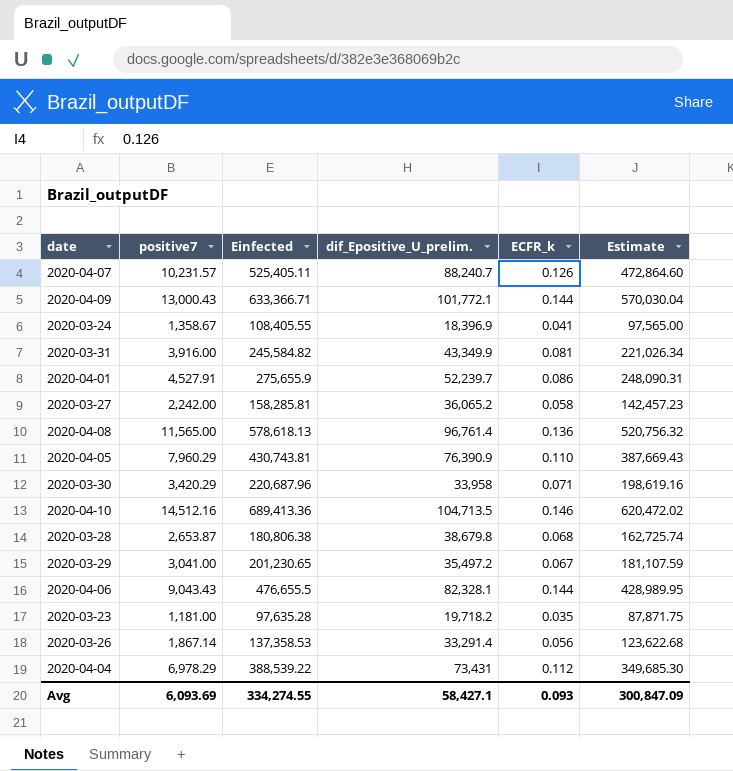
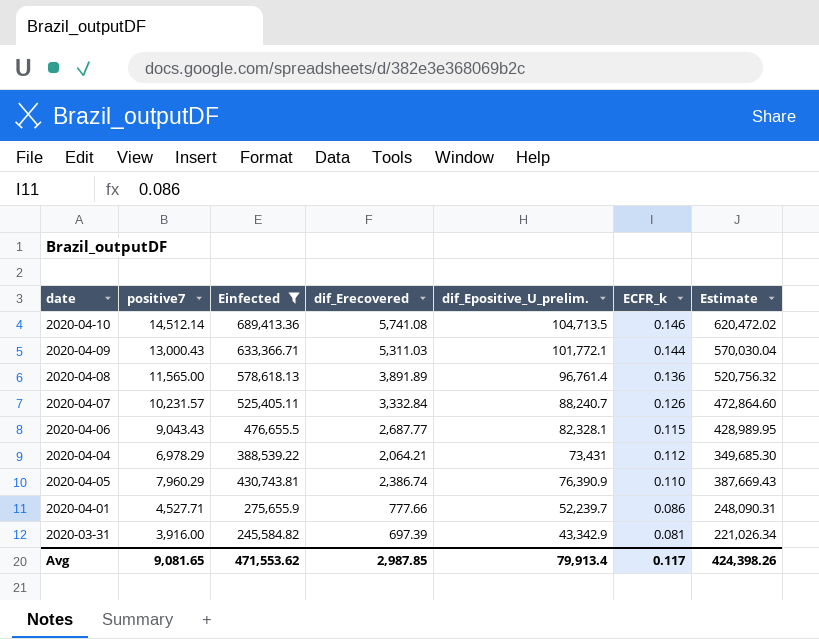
filter: none -> Einfected >= 245,584.82
row order: none -> ECFR_k descending
column dif_Erecovered | position: none -> 4
2020-04-10 | positive7: 14,512.16 -> 14,512.14
2020-04-06 | ECFR_k: 0.144 -> 0.115
2020-04-01 | positive7: 4,527.91 -> 4,527.71
2020-03-31 | dif_Epositive_U_prelim.: 43,349.9 -> 43,342.9
Avg | positive7: 6,093.69 -> 9,081.65
Avg | Einfected: 334,274.55 -> 471,553.62
Avg | dif_Epositive_U_prelim.: 58,427.1 -> 79,913.4
Avg | ECFR_k: 0.093 -> 0.117
Avg | Estimate: 300,847.09 -> 424,398.26

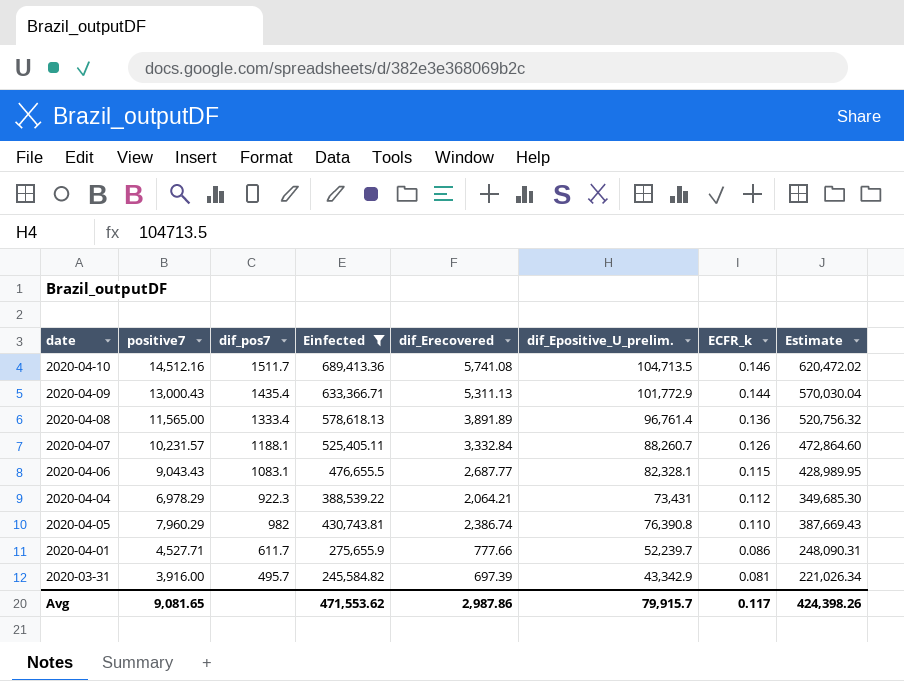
column dif_pos7 | position: none -> 3
2020-04-10 | positive7: 14,512.14 -> 14,512.16
2020-04-09 | dif_Erecovered: 5,311.03 -> 5,311.13
2020-04-09 | dif_Epositive_U_prelim.: 101,772.1 -> 101,772.9
2020-04-07 | dif_Epositive_U_prelim.: 88,240.7 -> 88,260.7
2020-04-05 | dif_Epositive_U_prelim.: 76,390.9 -> 76,390.8
Avg | dif_Erecovered: 2,987.85 -> 2,987.86
Avg | dif_Epositive_U_prelim.: 79,913.4 -> 79,915.7

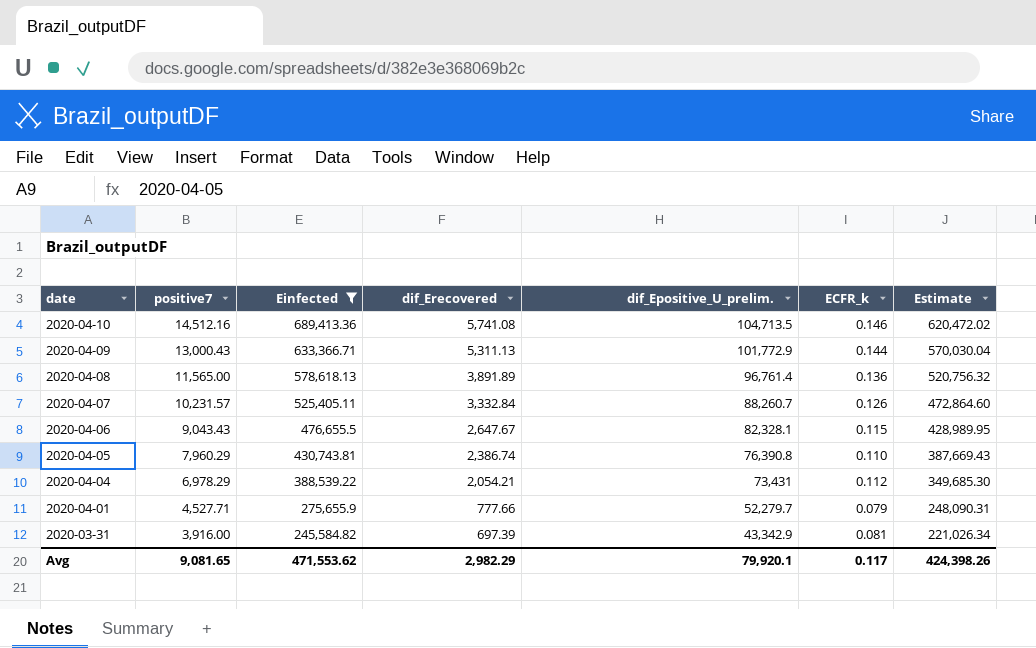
row order: ECFR_k descending -> date descending
column dif_pos7 | position: 3 -> none
2020-04-06 | dif_Erecovered: 2,687.77 -> 2,647.67
2020-04-04 | dif_Erecovered: 2,064.21 -> 2,054.21
2020-04-01 | dif_Epositive_U_prelim.: 52,239.7 -> 52,279.7
2020-04-01 | ECFR_k: 0.086 -> 0.079
Avg | dif_Erecovered: 2,987.86 -> 2,982.29
Avg | dif_Epositive_U_prelim.: 79,915.7 -> 79,920.1

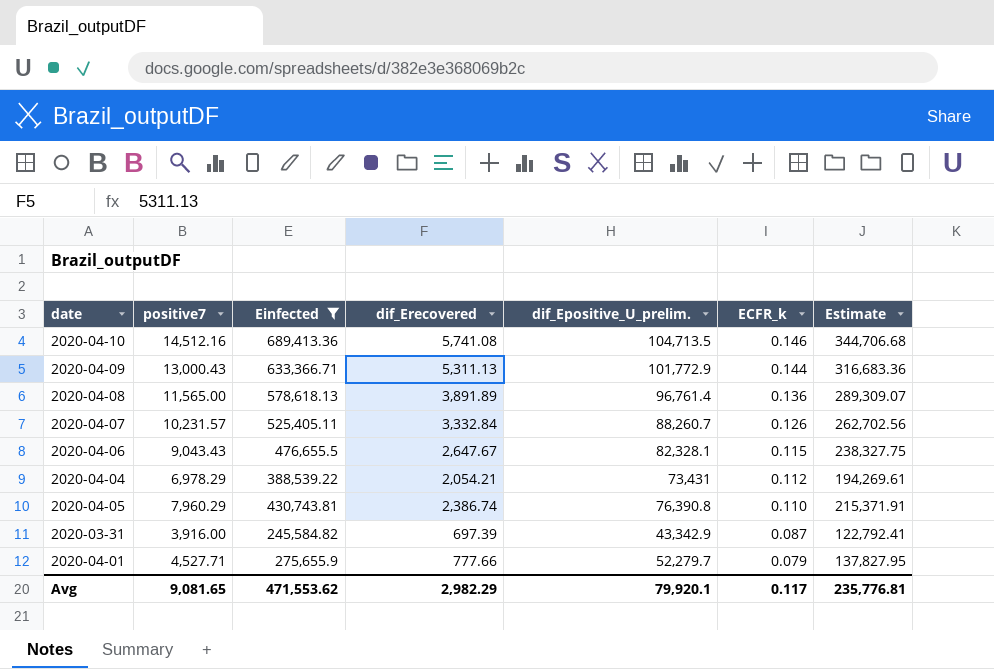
row order: date descending -> ECFR_k descending
column Estimate | formula: [Einfected] * 0.9 -> [Einfected] * 0.5
2020-03-31 | ECFR_k: 0.081 -> 0.087
Avg | Estimate: 424,398.26 -> 235,776.81

